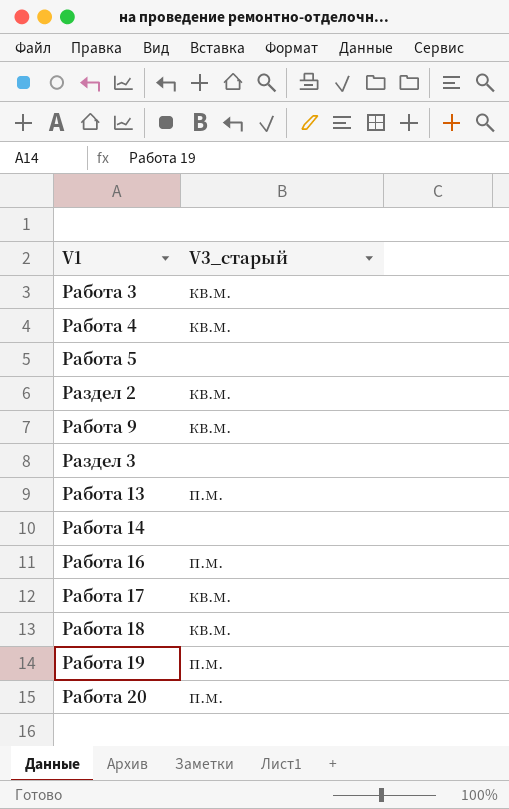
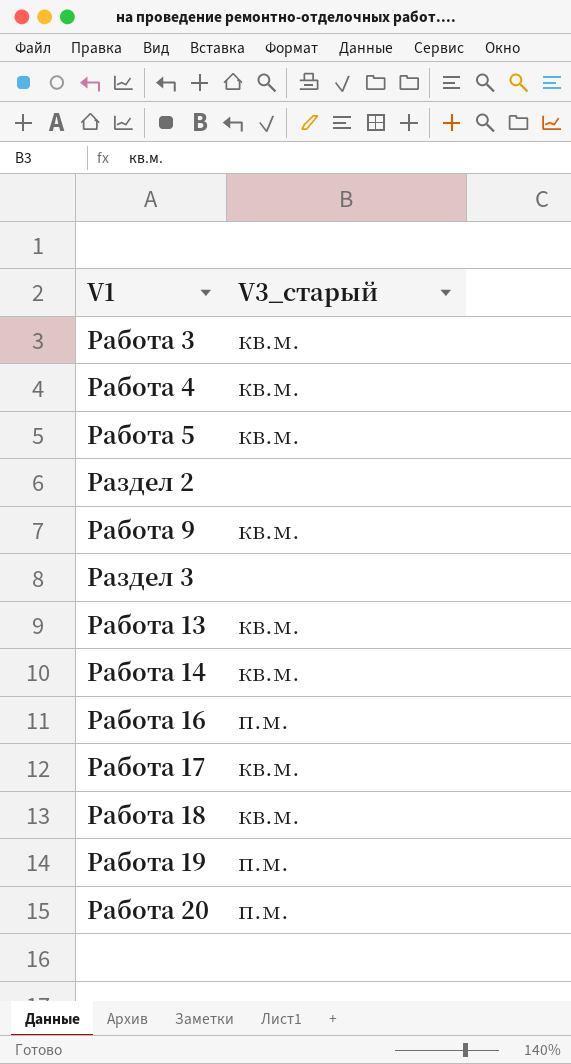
Работа 5 | V3_старый: none -> кв.м.
Раздел 2 | V3_старый: кв.м. -> none
Работа 13 | V3_старый: п.м. -> кв.м.
Работа 14 | V3_старый: none -> кв.м.

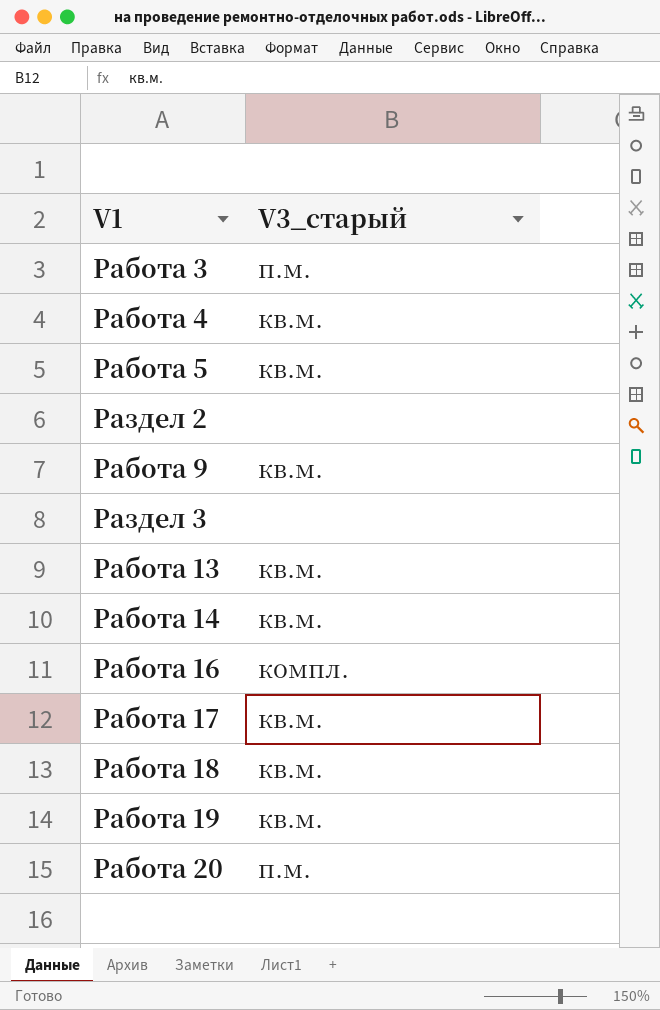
Работа 3 | V3_старый: кв.м. -> п.м.
Работа 16 | V3_старый: п.м. -> компл.
Работа 19 | V3_старый: п.м. -> кв.м.

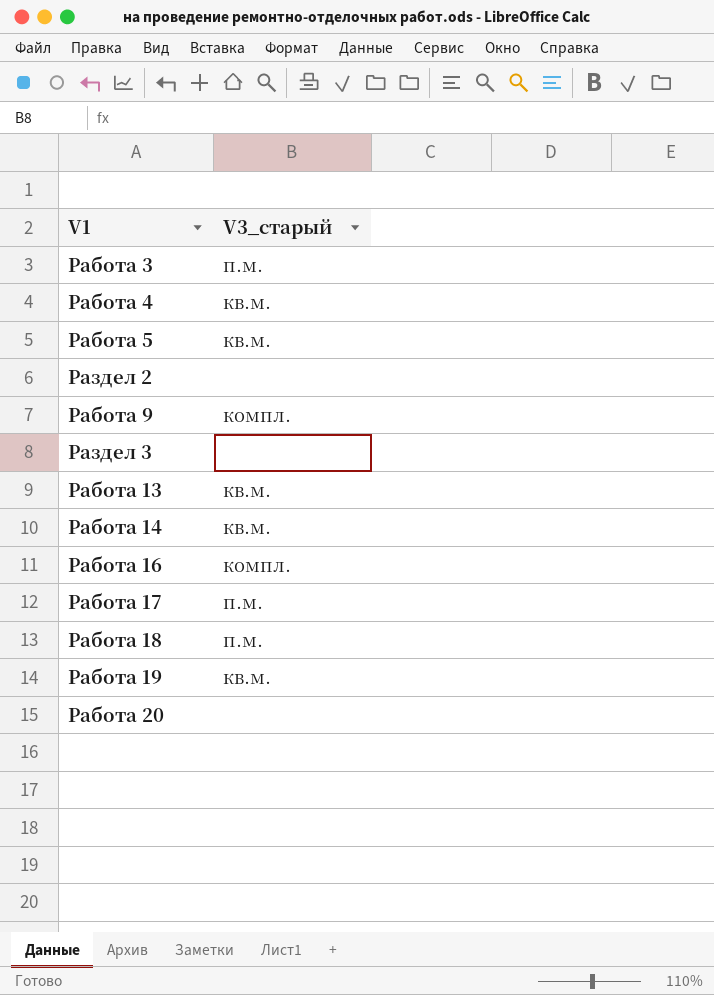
Работа 9 | V3_старый: кв.м. -> компл.
Работа 17 | V3_старый: кв.м. -> п.м.
Работа 18 | V3_старый: кв.м. -> п.м.
Работа 20 | V3_старый: п.м. -> none

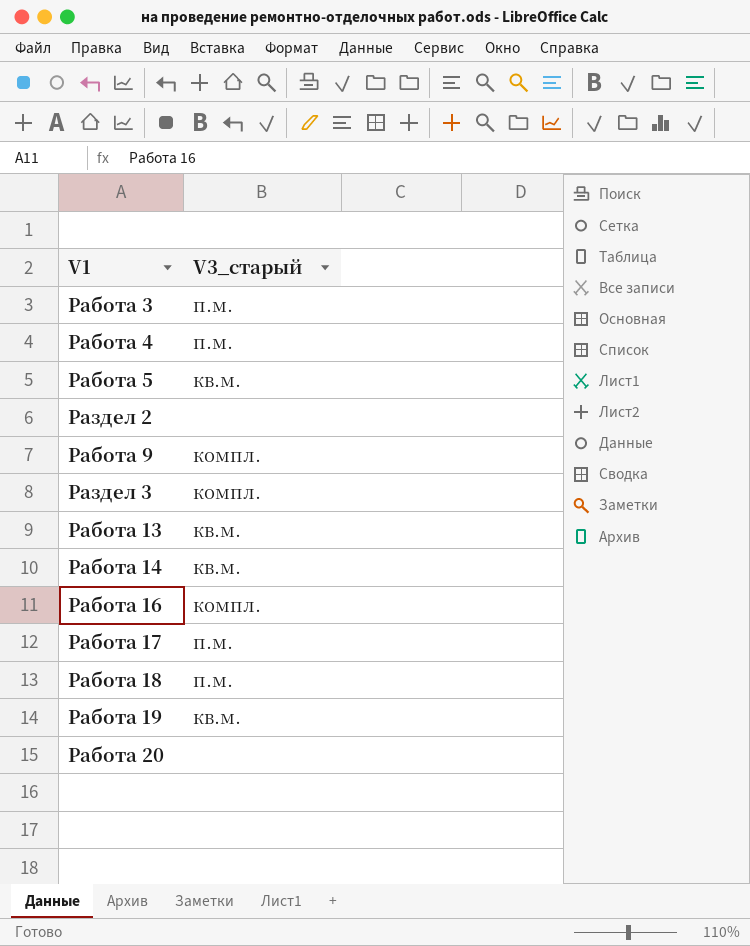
Работа 4 | V3_старый: кв.м. -> п.м.
Раздел 3 | V3_старый: none -> компл.

